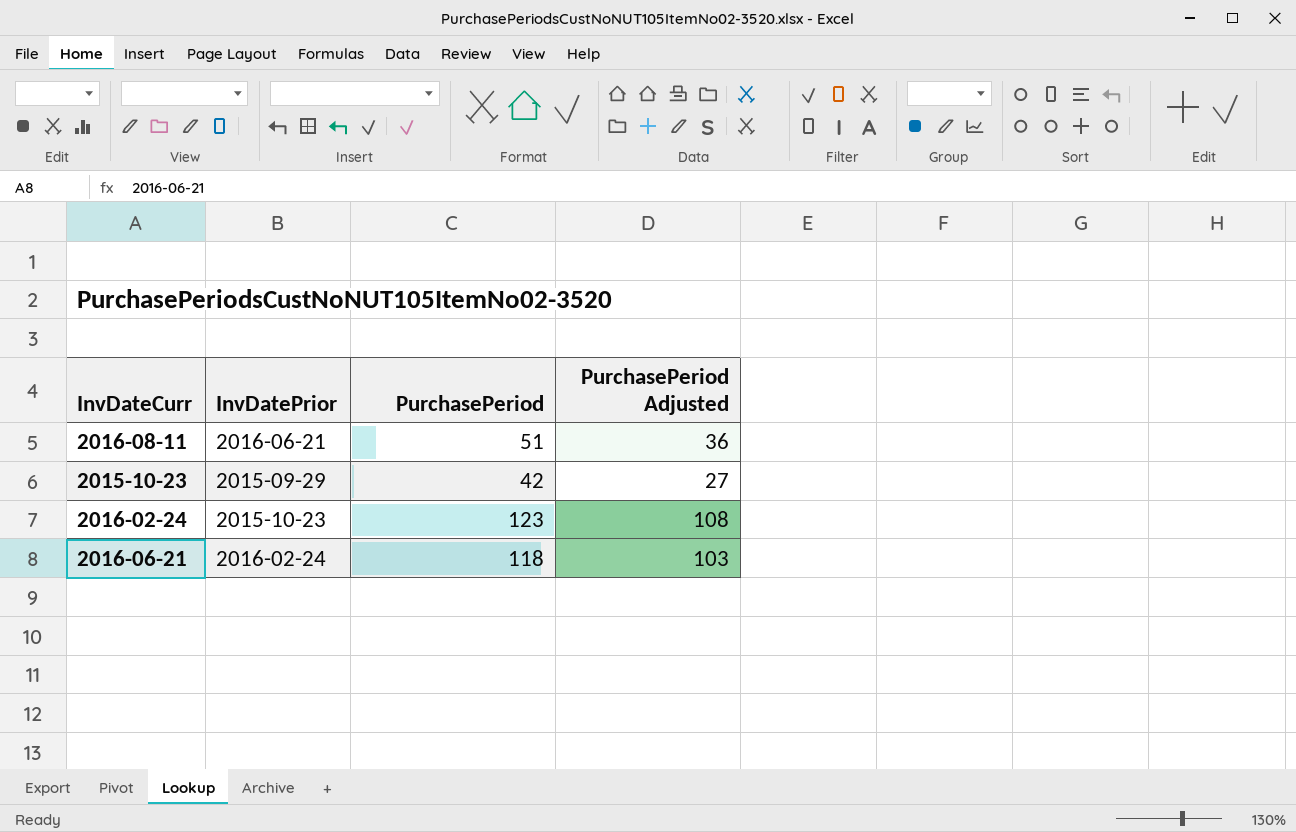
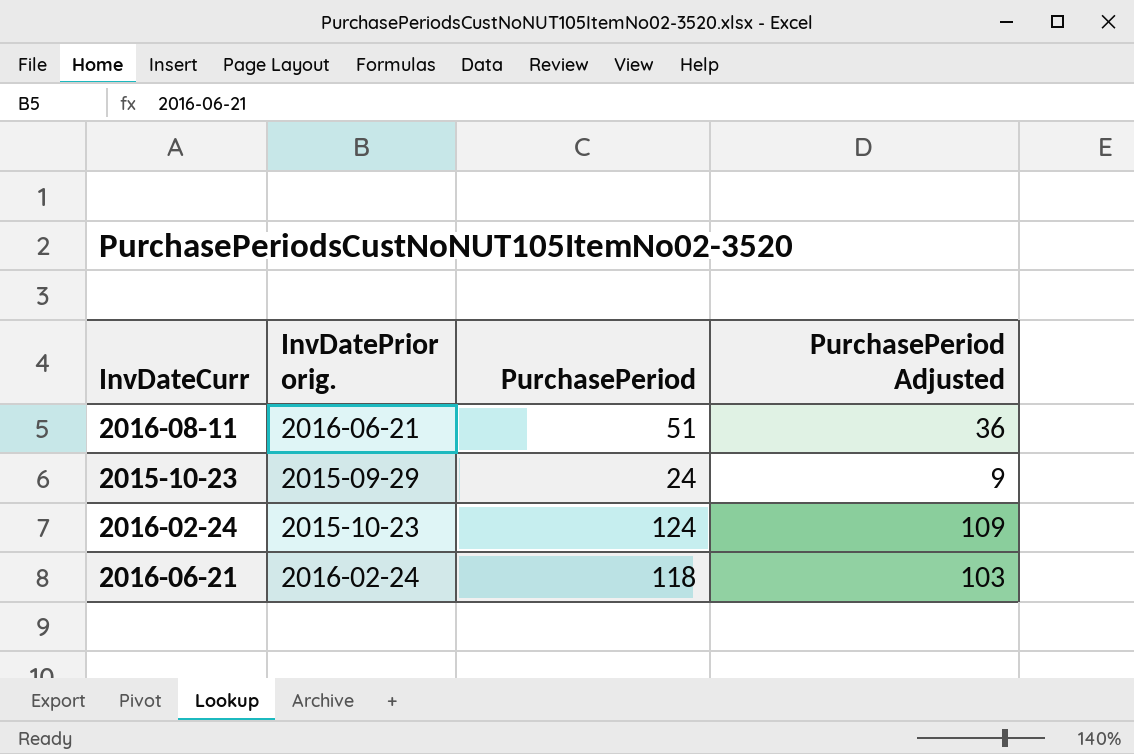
column name: InvDatePrior -> InvDatePrior orig.
2015-10-23 | PurchasePeriod: 42 -> 24
2015-10-23 | PurchasePeriod Adjusted: 27 -> 9
2016-02-24 | PurchasePeriod: 123 -> 124
2016-02-24 | PurchasePeriod Adjusted: 108 -> 109

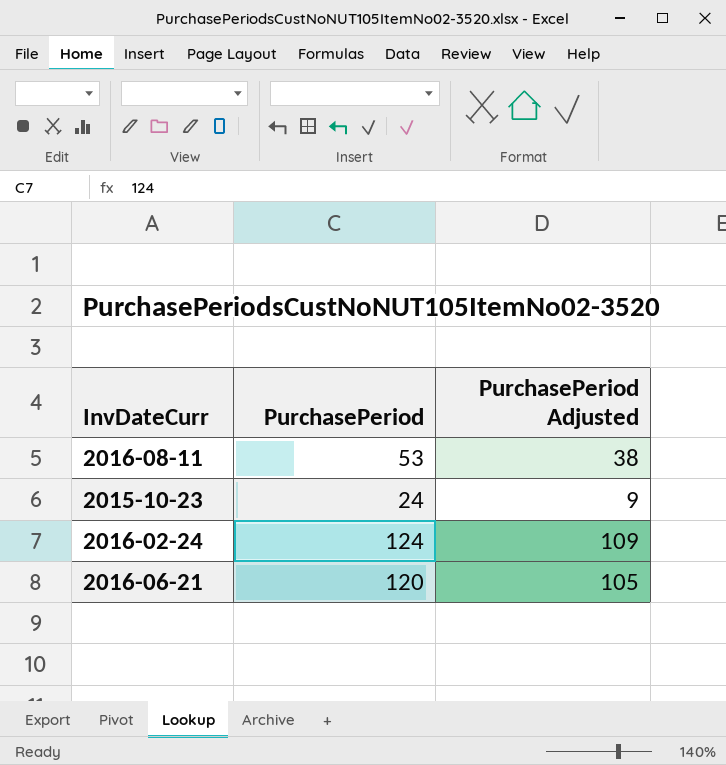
column InvDatePrior orig. | position: 2 -> none
2016-08-11 | PurchasePeriod: 51 -> 53
2016-08-11 | PurchasePeriod Adjusted: 36 -> 38
2016-06-21 | PurchasePeriod: 118 -> 120
2016-06-21 | PurchasePeriod Adjusted: 103 -> 105

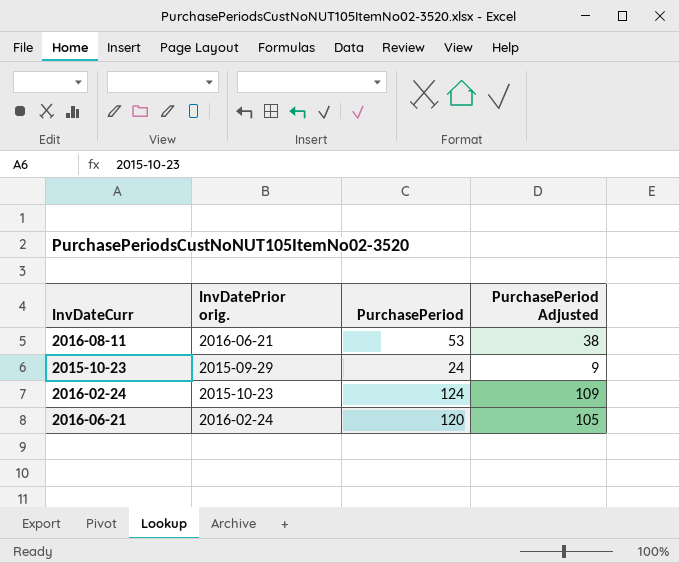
column InvDatePrior orig. | position: none -> 2

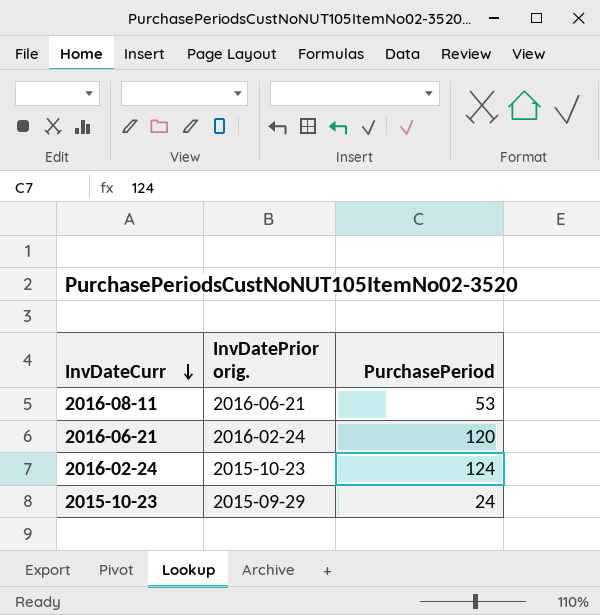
row order: none -> InvDateCurr descending
column PurchasePeriod Adjusted | formula: [PurchasePeriod] - 15 -> none

